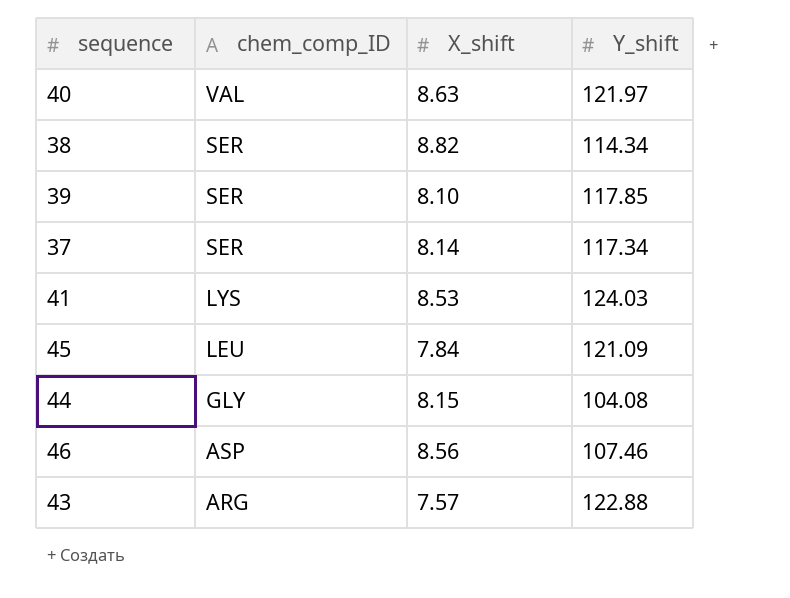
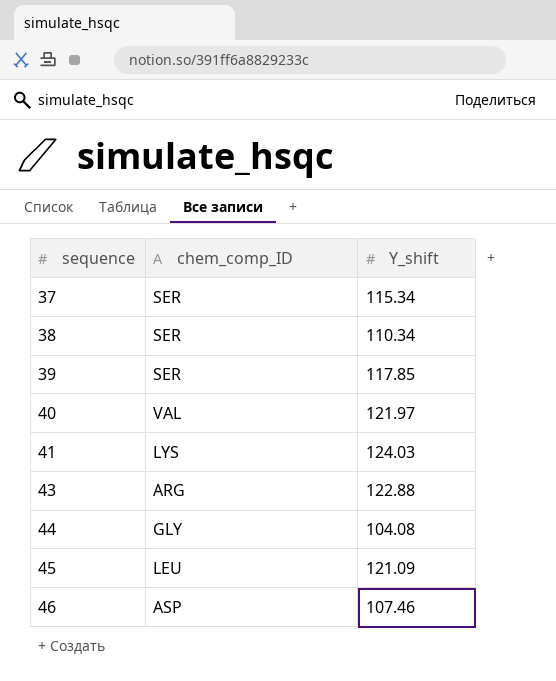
row order: chem_comp_ID descending -> sequence ascending
column X_shift | position: 3 -> none
37 | Y_shift: 117.34 -> 115.34
38 | Y_shift: 114.34 -> 110.34

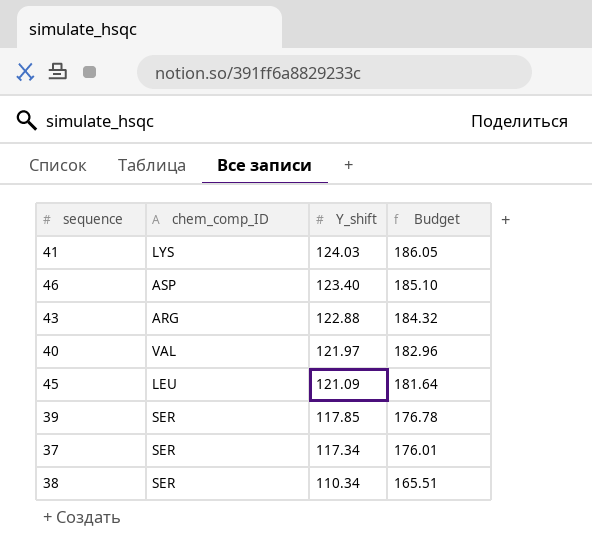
row order: sequence ascending -> Y_shift descending
column Budget | formula: none -> [Y_shift] * 1.5
row 44: GLY | 104.08 -> none
46 | Y_shift: 107.46 -> 123.40
37 | Y_shift: 115.34 -> 117.34

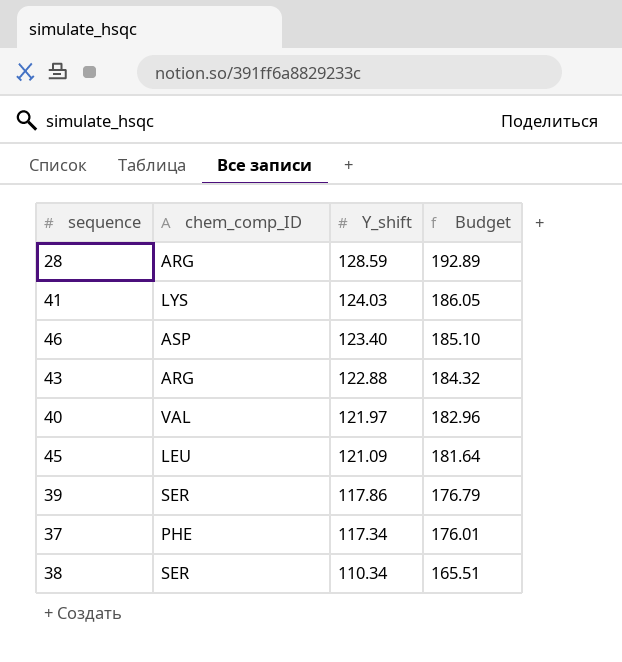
row 28: none -> ARG | 128.59 | 192.89
39 | Y_shift: 117.85 -> 117.86
39 | Budget: 176.78 -> 176.79
37 | chem_comp_ID: SER -> PHE

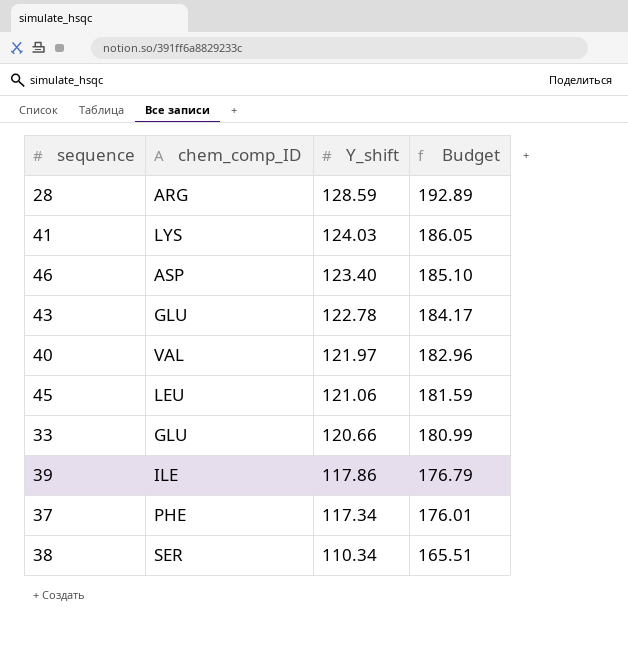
43 | chem_comp_ID: ARG -> GLU
43 | Y_shift: 122.88 -> 122.78
43 | Budget: 184.32 -> 184.17
45 | Y_shift: 121.09 -> 121.06
45 | Budget: 181.64 -> 181.59
row 33: none -> GLU | 120.66 | 180.99
39 | chem_comp_ID: SER -> ILE

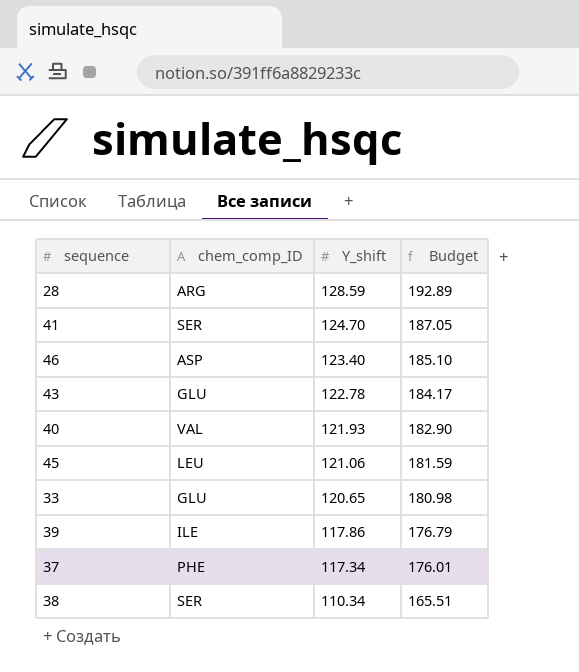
41 | chem_comp_ID: LYS -> SER
41 | Y_shift: 124.03 -> 124.70
41 | Budget: 186.05 -> 187.05
40 | Y_shift: 121.97 -> 121.93
40 | Budget: 182.96 -> 182.90
33 | Y_shift: 120.66 -> 120.65
33 | Budget: 180.99 -> 180.98

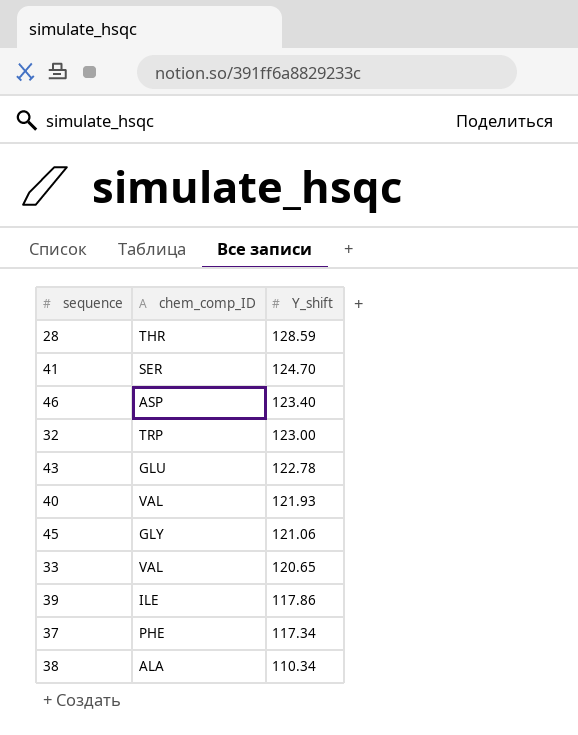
column Budget | formula: [Y_shift] * 1.5 -> none
28 | chem_comp_ID: ARG -> THR
row 32: none -> TRP | 123.00
45 | chem_comp_ID: LEU -> GLY
33 | chem_comp_ID: GLU -> VAL
38 | chem_comp_ID: SER -> ALA

